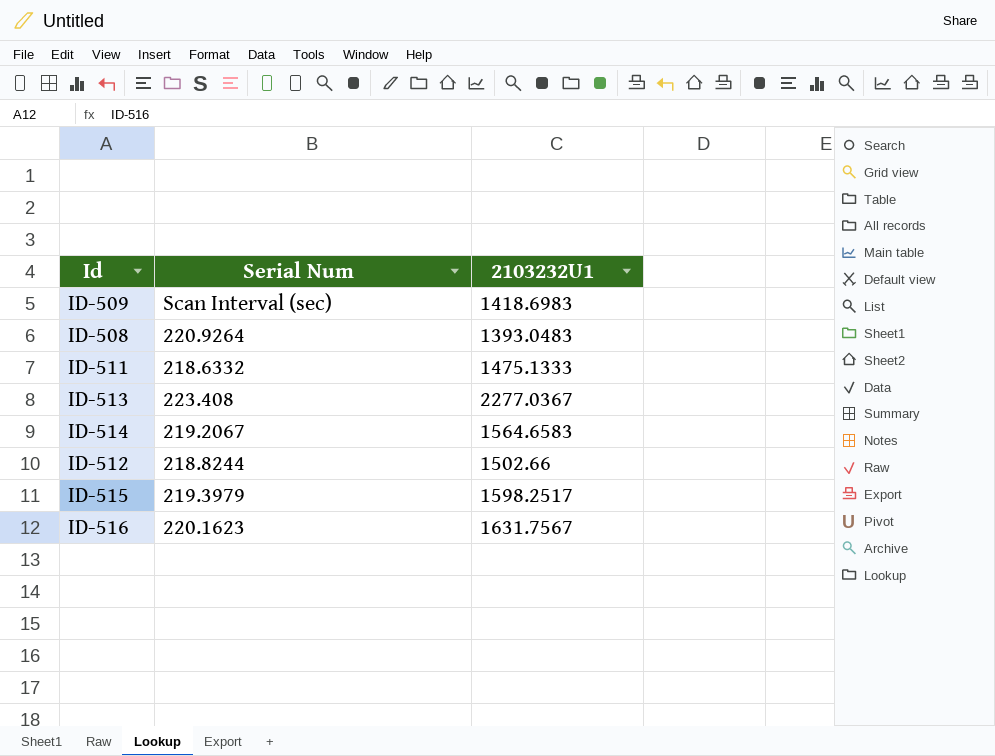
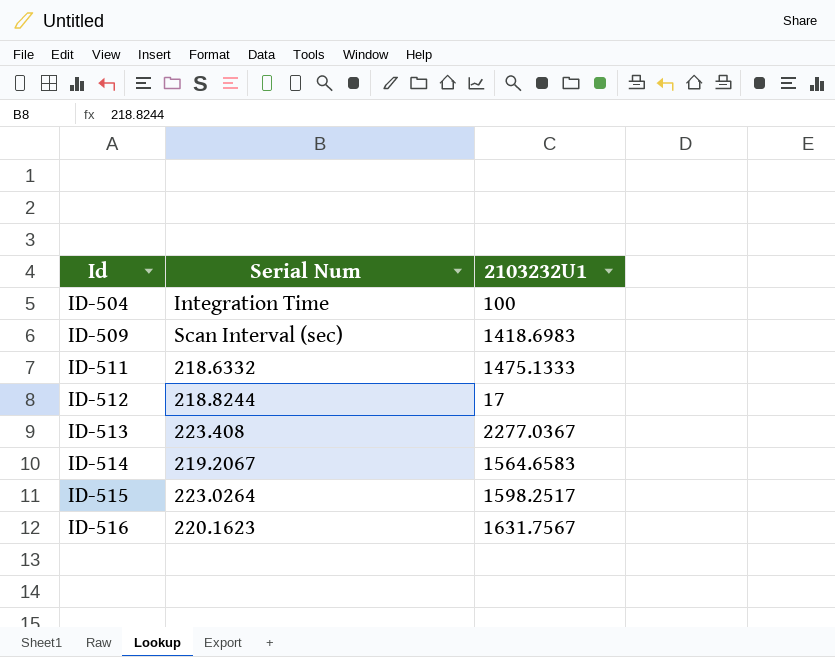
row order: none -> Id ascending
row ID-508: 220.9264 | 1393.0483 -> none
row ID-504: none -> Integration Time | 100
ID-512 | 2103232U1: 1502.66 -> 17
ID-515 | Serial Num: 219.3979 -> 223.0264

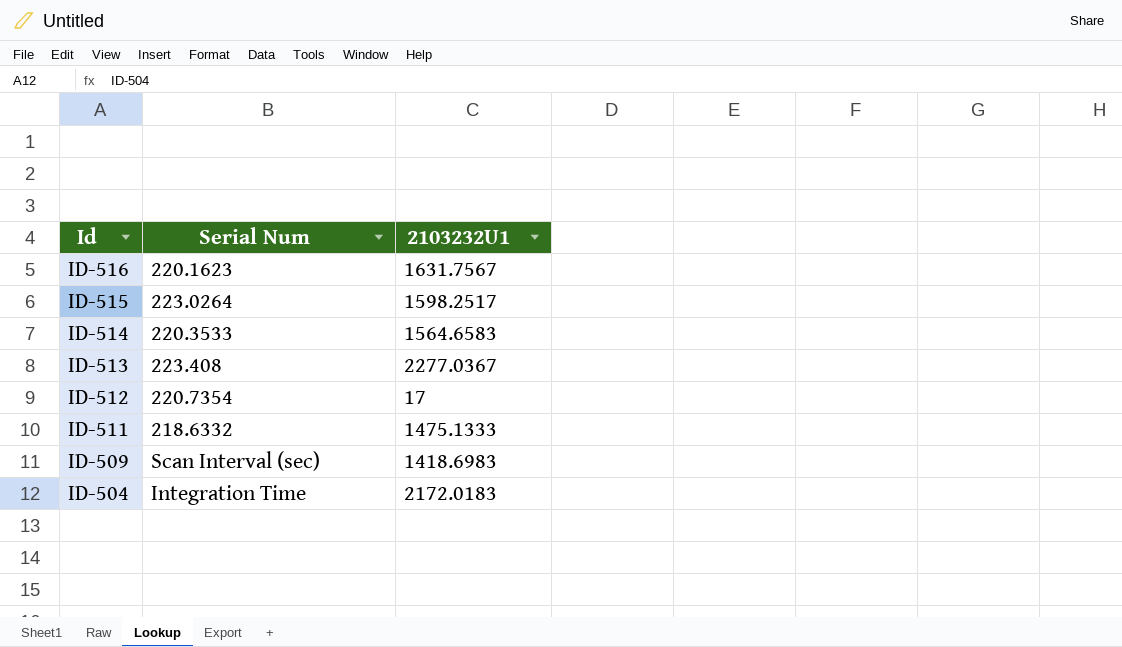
row order: Id ascending -> Id descending
ID-514 | Serial Num: 219.2067 -> 220.3533
ID-512 | Serial Num: 218.8244 -> 220.7354
ID-504 | 2103232U1: 100 -> 2172.0183

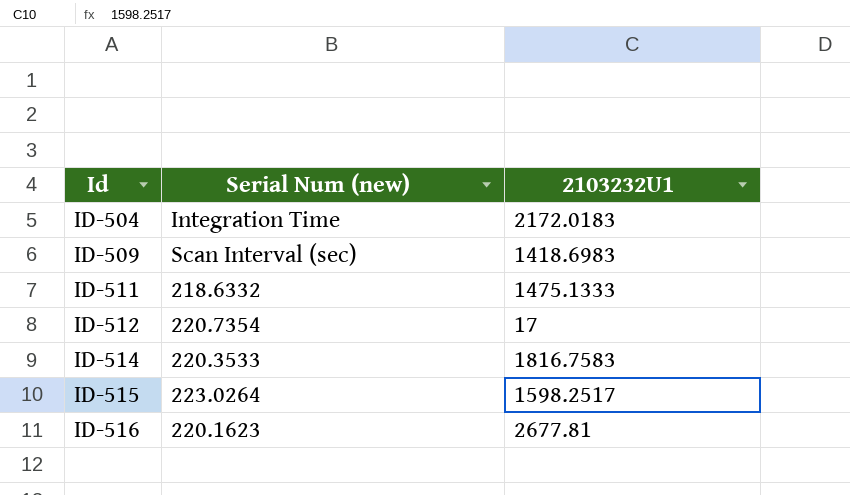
row order: Id descending -> Id ascending
column name: Serial Num -> Serial Num (new)
row ID-513: 223.408 | 2277.0367 -> none
ID-514 | 2103232U1: 1564.6583 -> 1816.7583
ID-516 | 2103232U1: 1631.7567 -> 2677.81

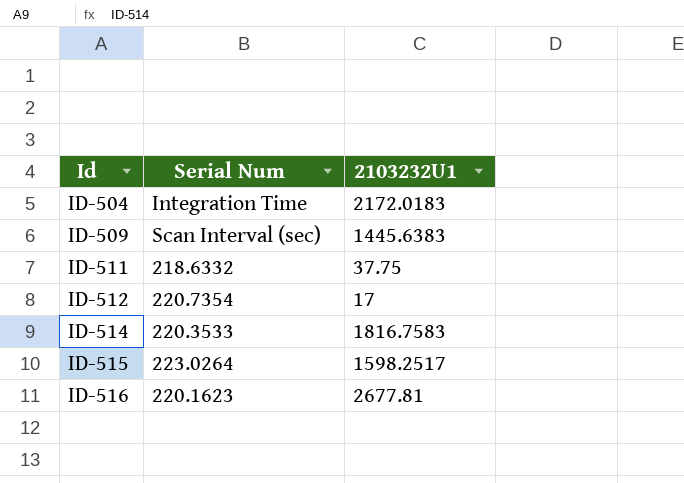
column name: Serial Num (new) -> Serial Num
ID-509 | 2103232U1: 1418.6983 -> 1445.6383
ID-511 | 2103232U1: 1475.1333 -> 37.75

